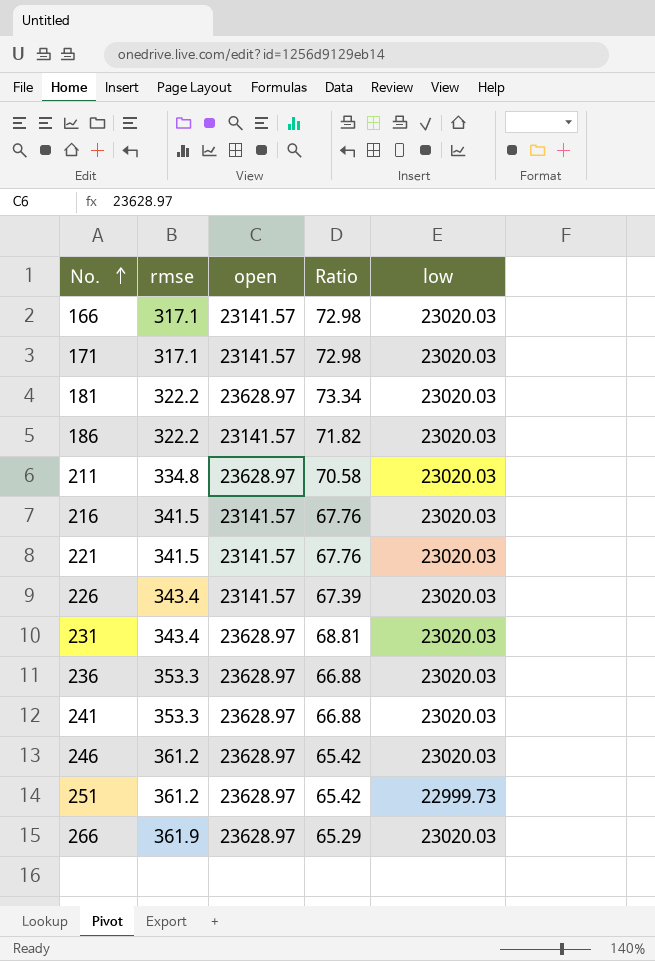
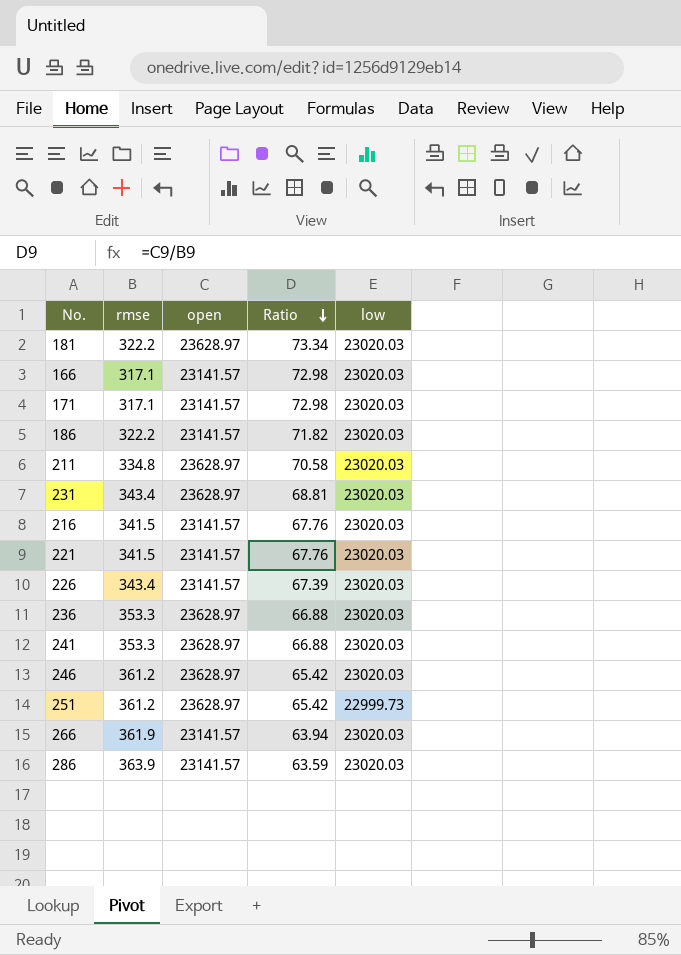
row order: No. ascending -> Ratio descending
266 | open: 23628.97 -> 23141.57
266 | Ratio: 65.29 -> 63.94
row 286: none -> 363.9 | 23141.57 | 63.59 | 23020.03

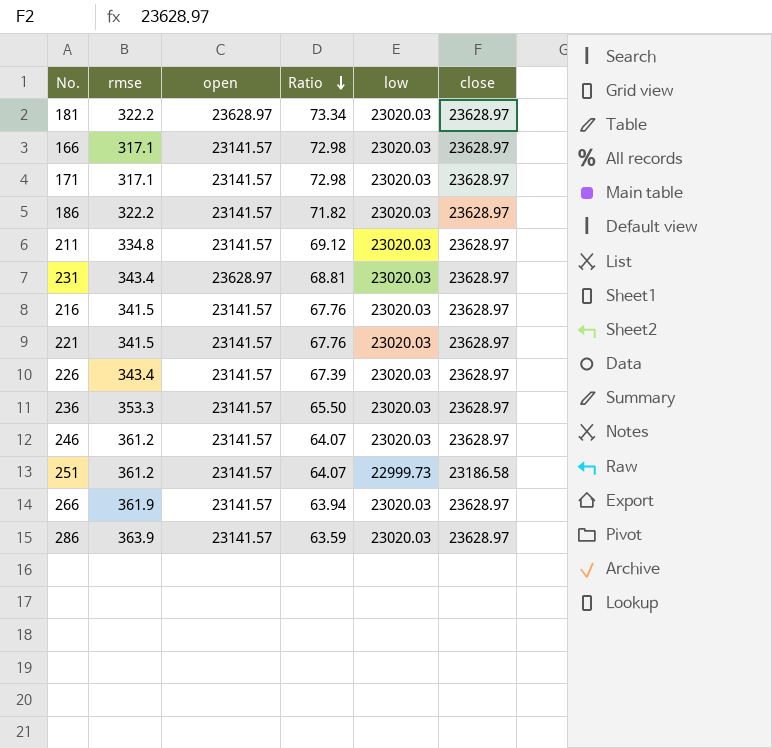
column close | position: none -> 6
row 241: 353.3 | 23628.97 | 66.88 | 23020.03 -> none
211 | open: 23628.97 -> 23141.57
211 | Ratio: 70.58 -> 69.12
236 | open: 23628.97 -> 23141.57
236 | Ratio: 66.88 -> 65.50
246 | open: 23628.97 -> 23141.57
246 | Ratio: 65.42 -> 64.07
251 | open: 23628.97 -> 23141.57
251 | Ratio: 65.42 -> 64.07

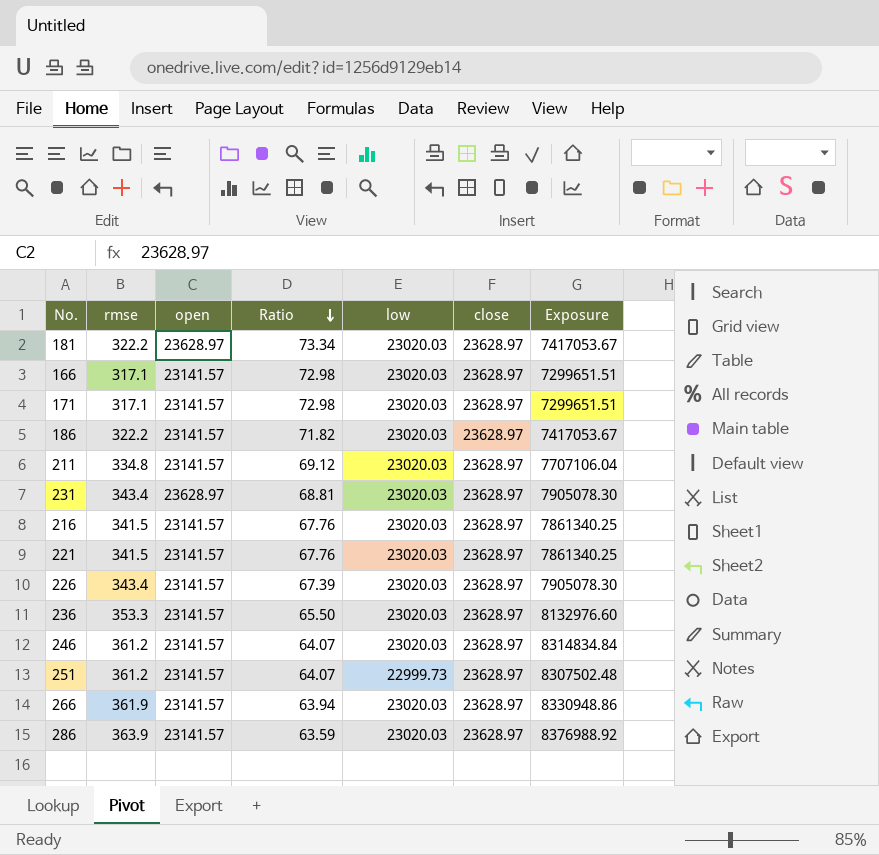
column Exposure | formula: none -> [rmse] * [low]
251 | close: 23186.58 -> 23628.97

